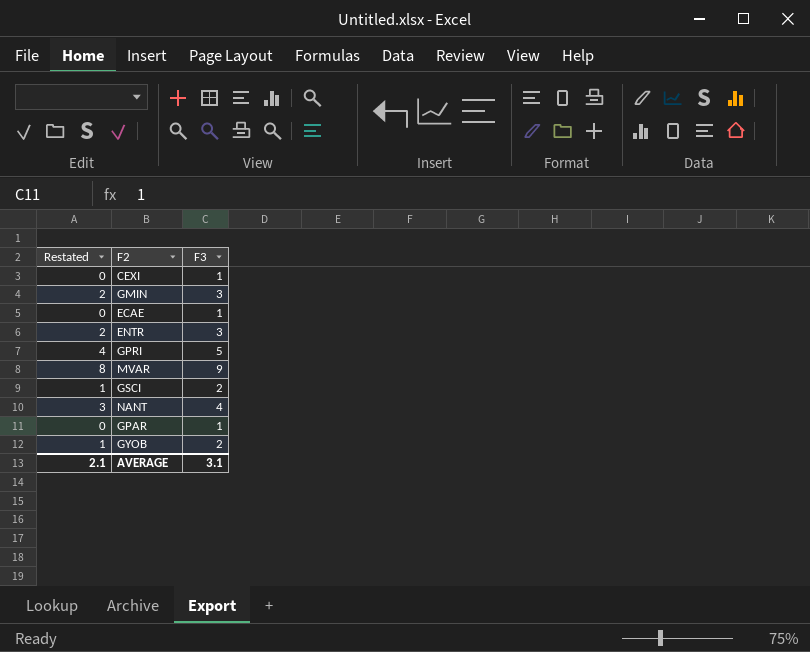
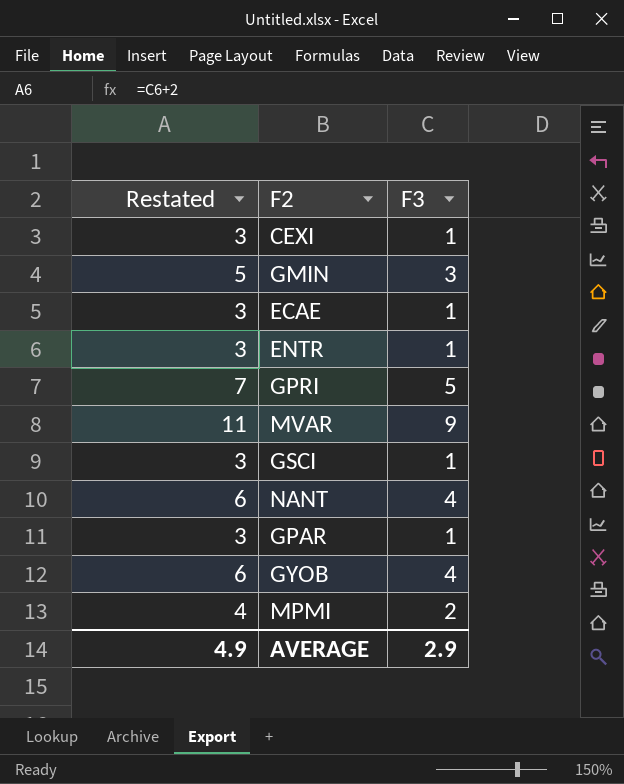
column Restated | formula: [F3] - 1 -> [F3] + 2
ENTR | F3: 3 -> 1
GSCI | F3: 2 -> 1
GYOB | F3: 2 -> 4
row MPMI: none -> 4 | 2
AVERAGE | Restated: 2.1 -> 4.9
AVERAGE | F3: 3.1 -> 2.9

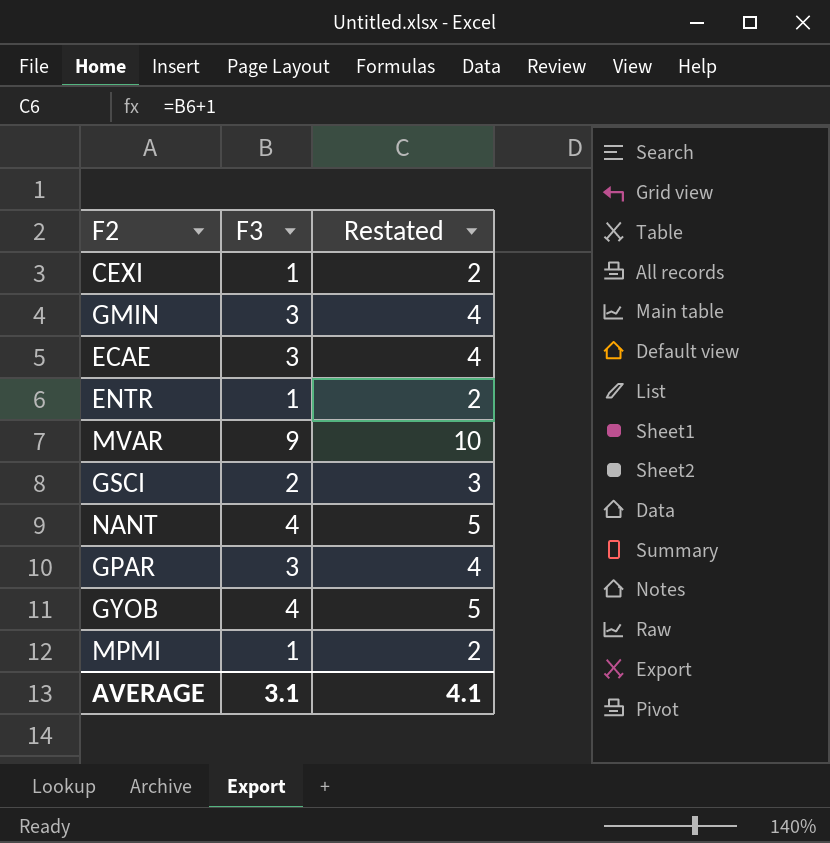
column Restated | formula: [F3] + 2 -> [F3] + 1
column Restated | position: 1 -> 3
row GPRI: 7 | 5 -> none
ECAE | F3: 1 -> 3
GSCI | F3: 1 -> 2
GPAR | F3: 1 -> 3
MPMI | F3: 2 -> 1
AVERAGE | F3: 2.9 -> 3.1
AVERAGE | Restated: 4.9 -> 4.1

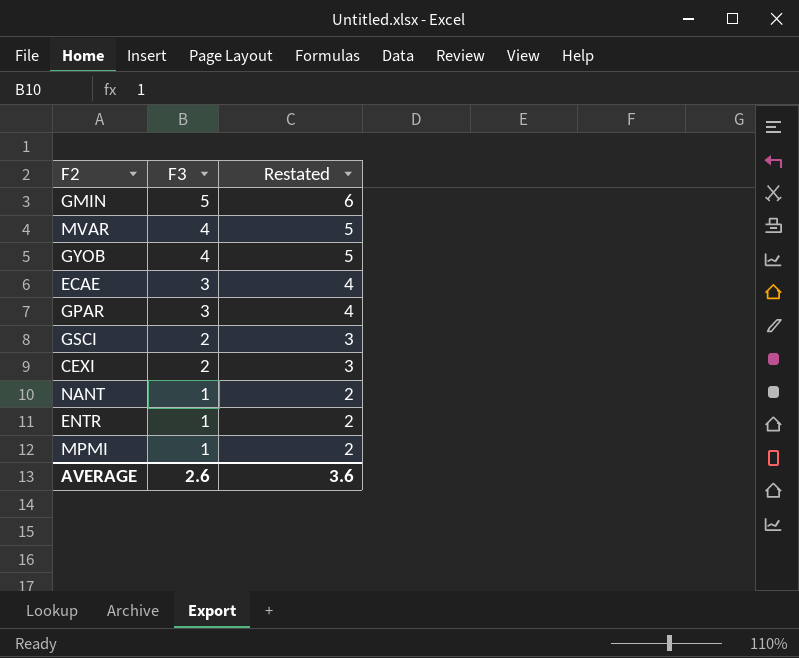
row order: none -> F3 descending
GMIN | F3: 3 -> 5
GMIN | Restated: 4 -> 6
MVAR | F3: 9 -> 4
MVAR | Restated: 10 -> 5
CEXI | F3: 1 -> 2
CEXI | Restated: 2 -> 3
NANT | F3: 4 -> 1
NANT | Restated: 5 -> 2
AVERAGE | F3: 3.1 -> 2.6
AVERAGE | Restated: 4.1 -> 3.6

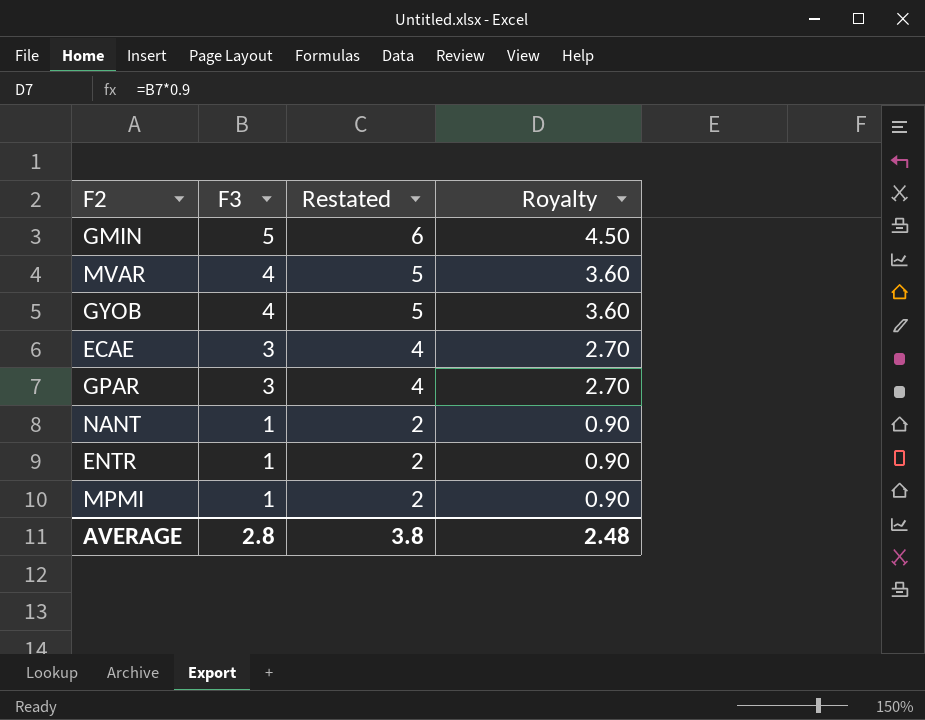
column Royalty | formula: none -> [F3] * 0.9
row GSCI: 2 | 3 -> none
row CEXI: 2 | 3 -> none
AVERAGE | F3: 2.6 -> 2.8
AVERAGE | Restated: 3.6 -> 3.8

